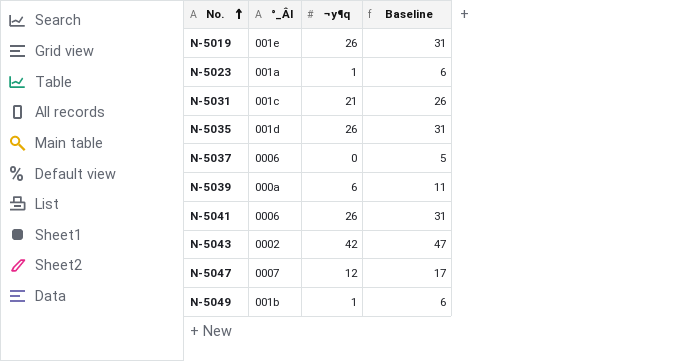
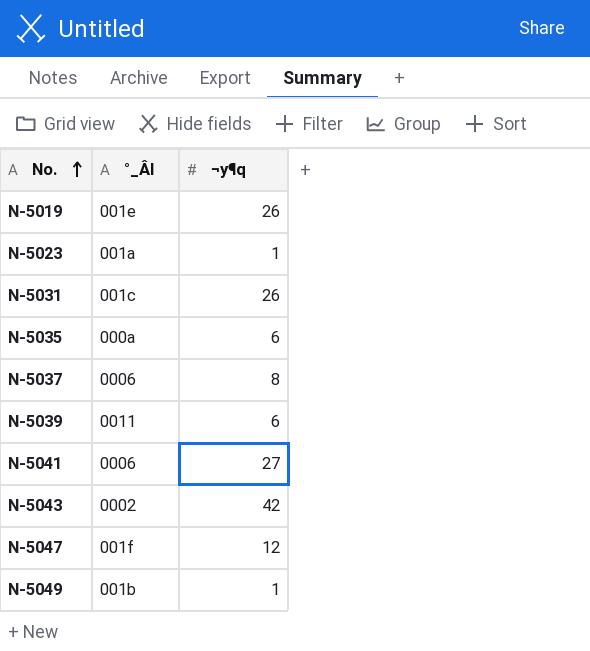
column Baseline | formula: [¬y¶q] + 5 -> none
N-5031 | ¬y¶q: 21 -> 26
N-5035 | °_ÂI: 001d -> 000a
N-5035 | ¬y¶q: 26 -> 6
N-5037 | ¬y¶q: 0 -> 8
N-5039 | °_ÂI: 000a -> 0011
N-5041 | ¬y¶q: 26 -> 27
N-5047 | °_ÂI: 0007 -> 001f

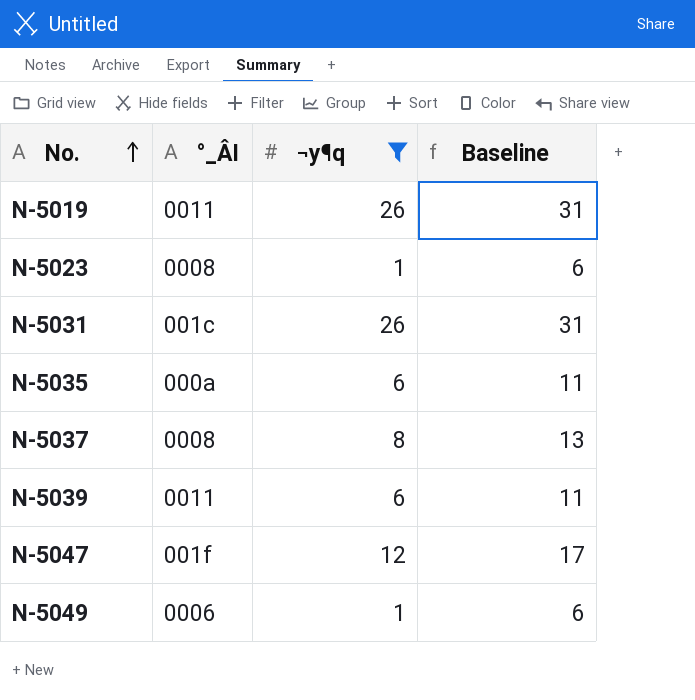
filter: none -> ¬y¶q <= 26
column Baseline | formula: none -> [¬y¶q] + 5
N-5019 | °_ÂI: 001e -> 0011
N-5023 | °_ÂI: 001a -> 0008
N-5037 | °_ÂI: 0006 -> 0008
N-5049 | °_ÂI: 001b -> 0006

